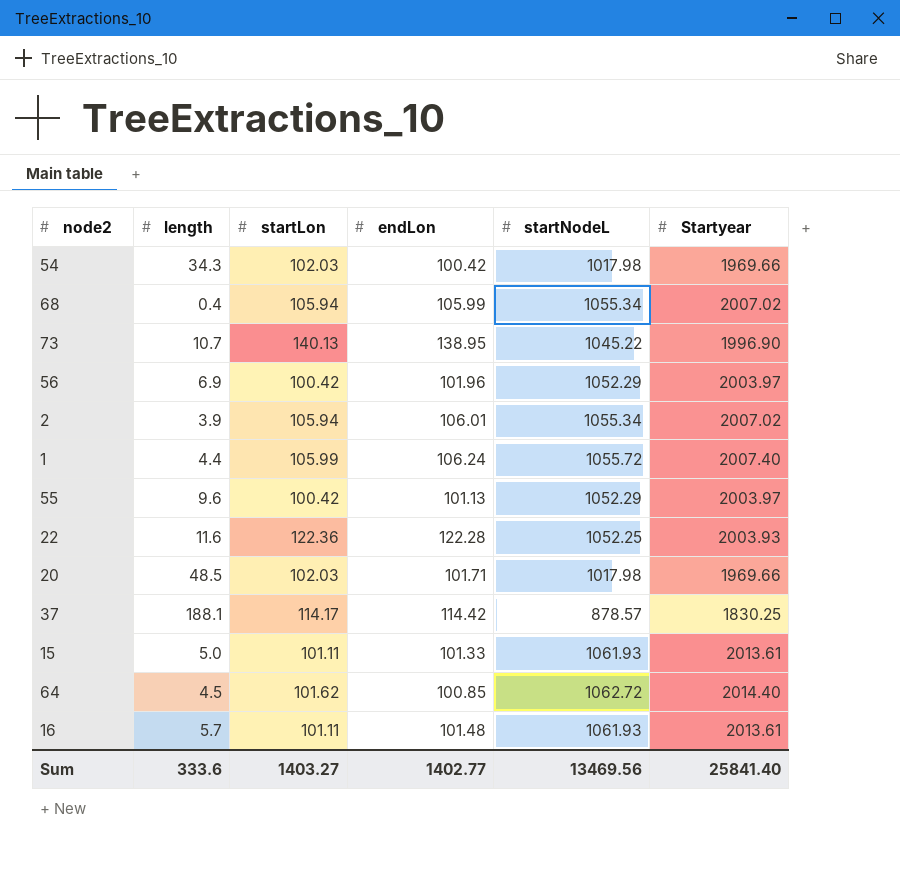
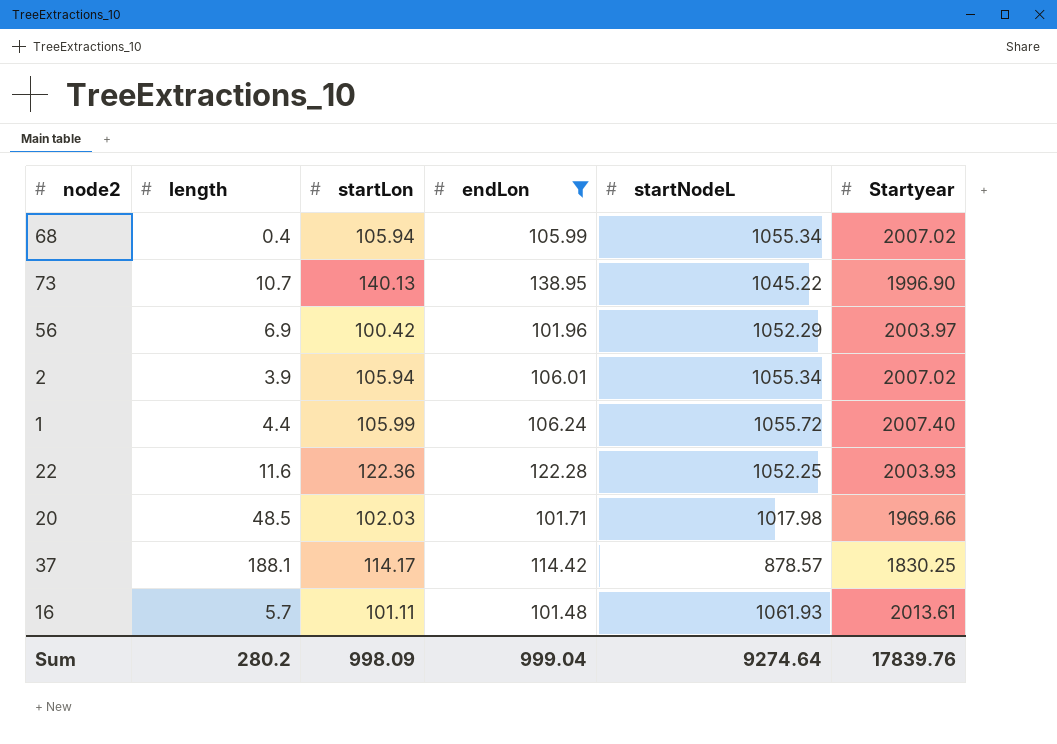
filter: none -> endLon >= 101.48
Sum | length: 333.6 -> 280.2
Sum | startLon: 1403.27 -> 998.09
Sum | endLon: 1402.77 -> 999.04
Sum | startNodeL: 13469.56 -> 9274.64
Sum | Startyear: 25841.40 -> 17839.76

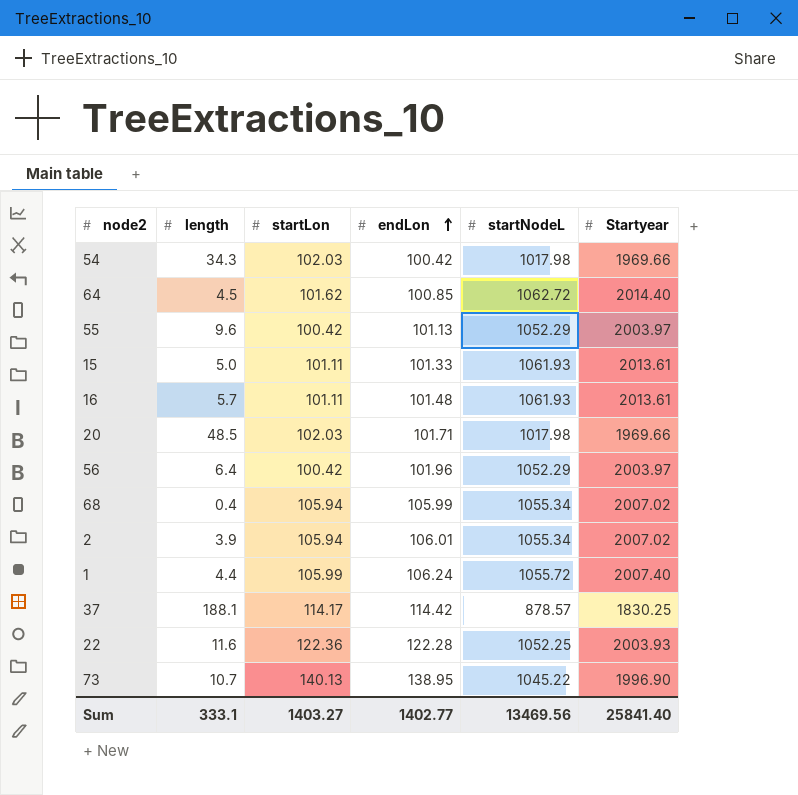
filter: endLon >= 101.48 -> none
row order: none -> endLon ascending
56 | length: 6.9 -> 6.4
Sum | length: 280.2 -> 333.1
Sum | startLon: 998.09 -> 1403.27
Sum | endLon: 999.04 -> 1402.77
Sum | startNodeL: 9274.64 -> 13469.56
Sum | Startyear: 17839.76 -> 25841.40

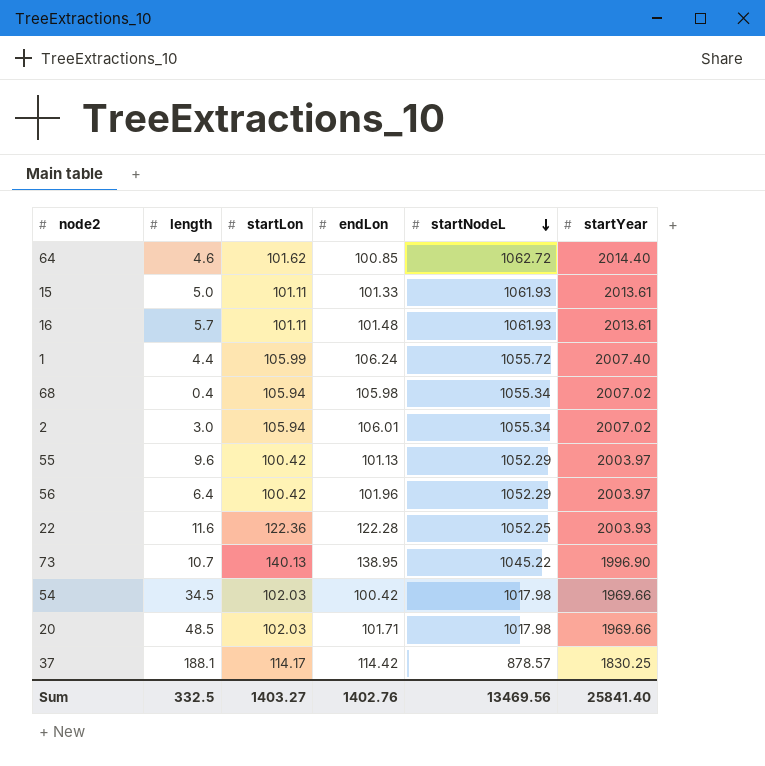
row order: endLon ascending -> startNodeL descending
column name: Startyear -> startYear
64 | length: 4.5 -> 4.6
68 | endLon: 105.99 -> 105.98
2 | length: 3.9 -> 3.0
54 | length: 34.3 -> 34.5
Sum | length: 333.1 -> 332.5
Sum | endLon: 1402.77 -> 1402.76

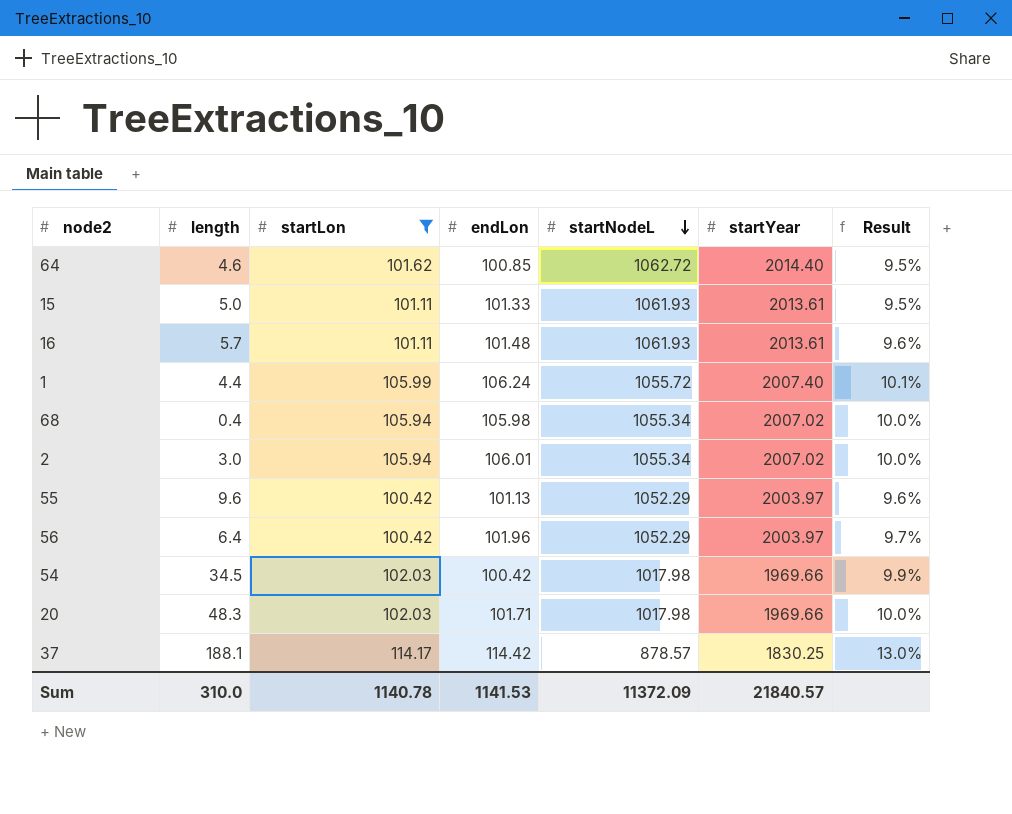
filter: none -> startLon <= 114.17
column Result | formula: none -> [endLon] / [startNodeL]
20 | length: 48.5 -> 48.3
Sum | length: 332.5 -> 310.0
Sum | startLon: 1403.27 -> 1140.78
Sum | endLon: 1402.76 -> 1141.53
Sum | startNodeL: 13469.56 -> 11372.09
Sum | startYear: 25841.40 -> 21840.57

